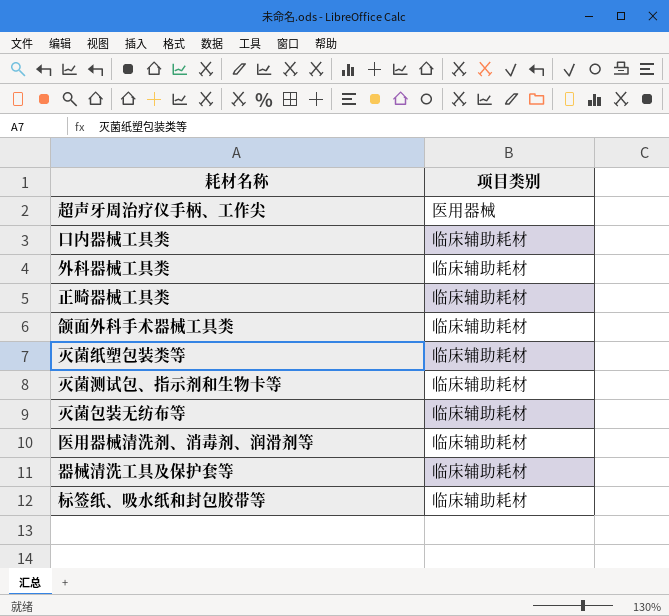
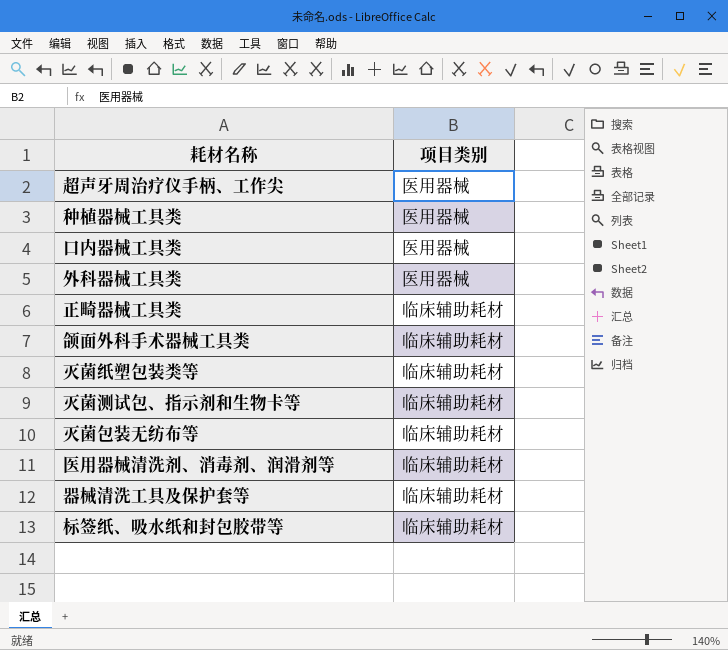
row 种植器械工具类: none -> 医用器械
口内器械工具类 | 项目类别: 临床辅助耗材 -> 医用器械
外科器械工具类 | 项目类别: 临床辅助耗材 -> 医用器械

